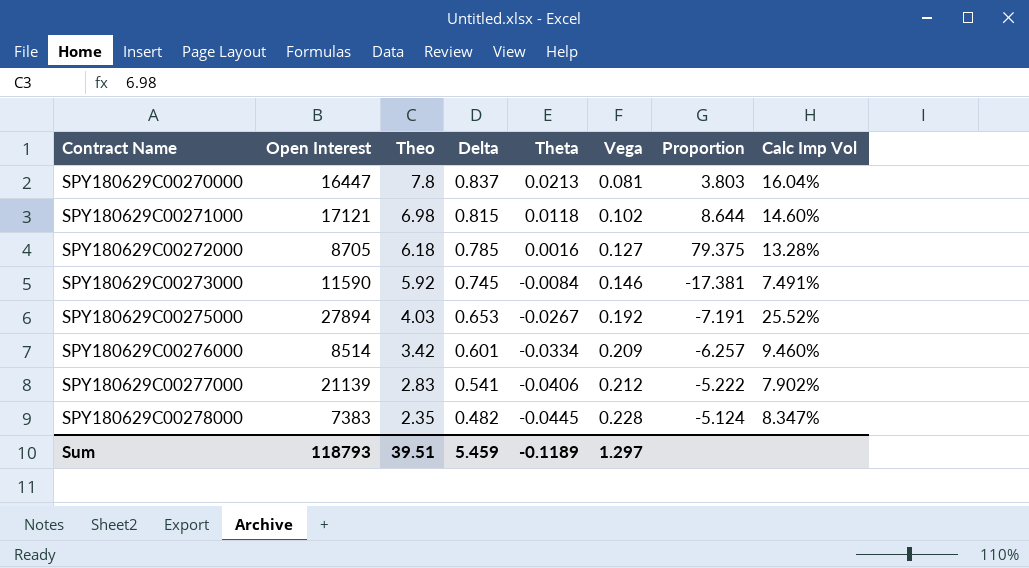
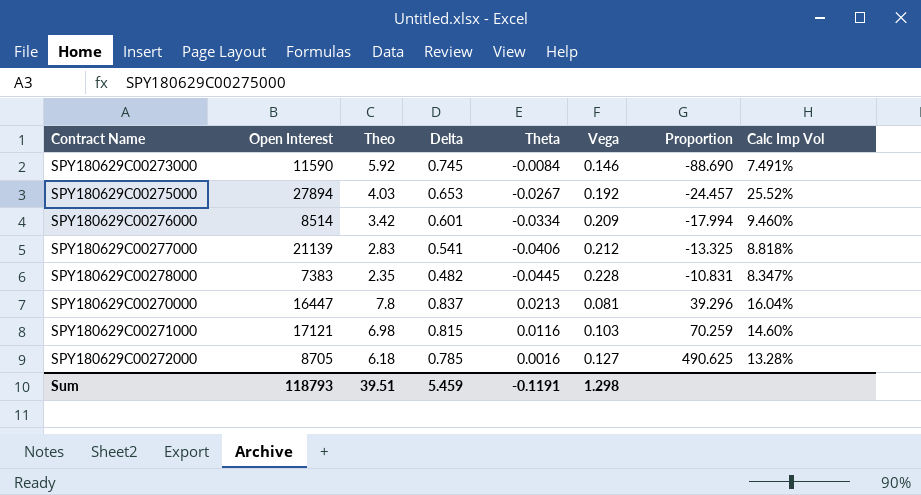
row order: Contract Name ascending -> Proportion ascending
column Proportion | formula: [Vega] / [Theta] -> [Delta] / [Theta]
SPY180629C00277000 | Calc Imp Vol: 7.902% -> 8.818%
SPY180629C00271000 | Theta: 0.0118 -> 0.0116
SPY180629C00271000 | Vega: 0.102 -> 0.103
Sum | Theta: -0.1189 -> -0.1191
Sum | Vega: 1.297 -> 1.298

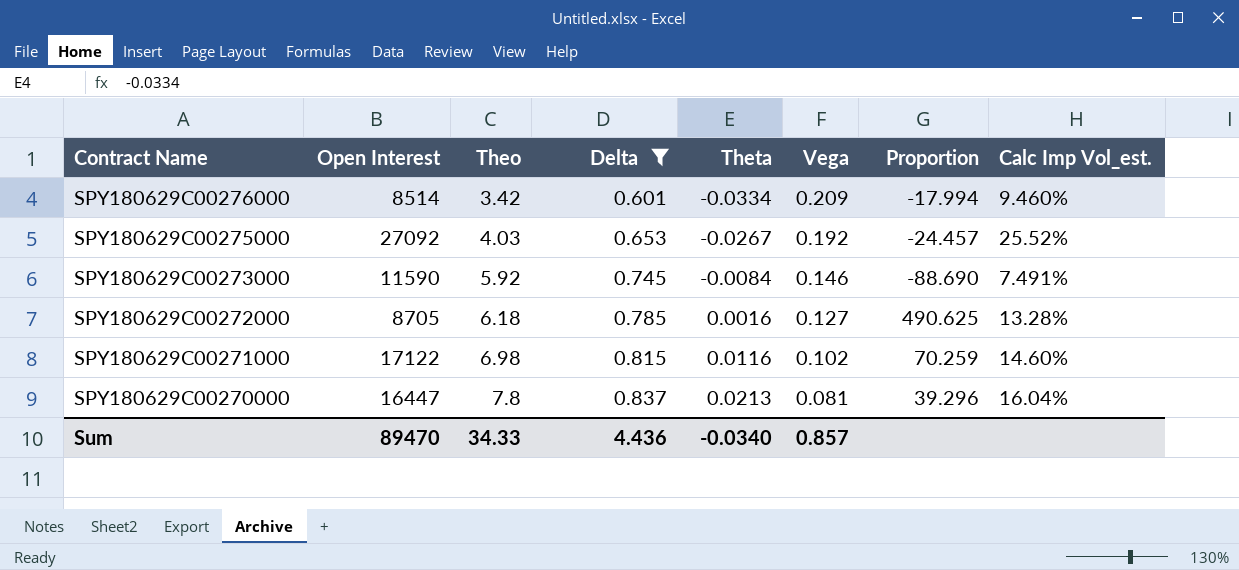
filter: none -> Delta >= 0.601
row order: Proportion ascending -> Contract Name descending
column name: Calc Imp Vol -> Calc Imp Vol_est.
SPY180629C00275000 | Open Interest: 27894 -> 27092
SPY180629C00271000 | Open Interest: 17121 -> 17122
SPY180629C00271000 | Vega: 0.103 -> 0.102
Sum | Open Interest: 118793 -> 89470
Sum | Theo: 39.51 -> 34.33
Sum | Delta: 5.459 -> 4.436
Sum | Theta: -0.1191 -> -0.0340
Sum | Vega: 1.298 -> 0.857

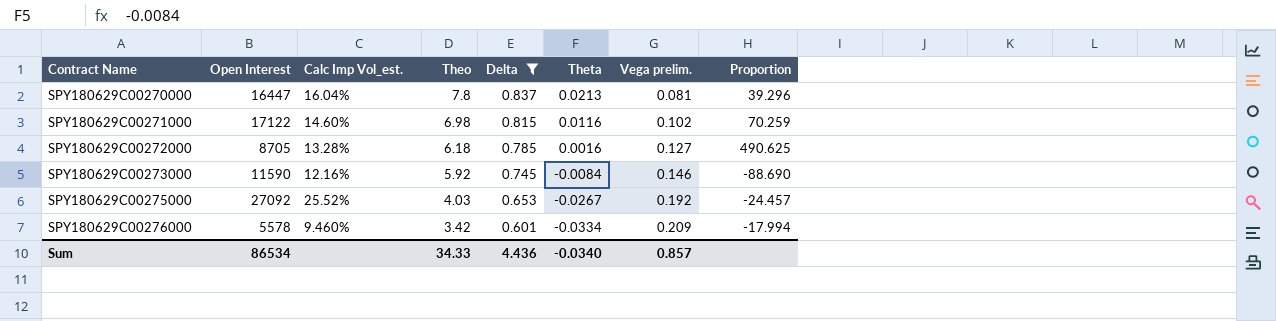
row order: Contract Name descending -> Contract Name ascending
column Calc Imp Vol_est. | position: 8 -> 3
column name: Vega -> Vega prelim.
SPY180629C00273000 | Calc Imp Vol_est.: 7.491% -> 12.16%
SPY180629C00276000 | Open Interest: 8514 -> 5578
Sum | Open Interest: 89470 -> 86534

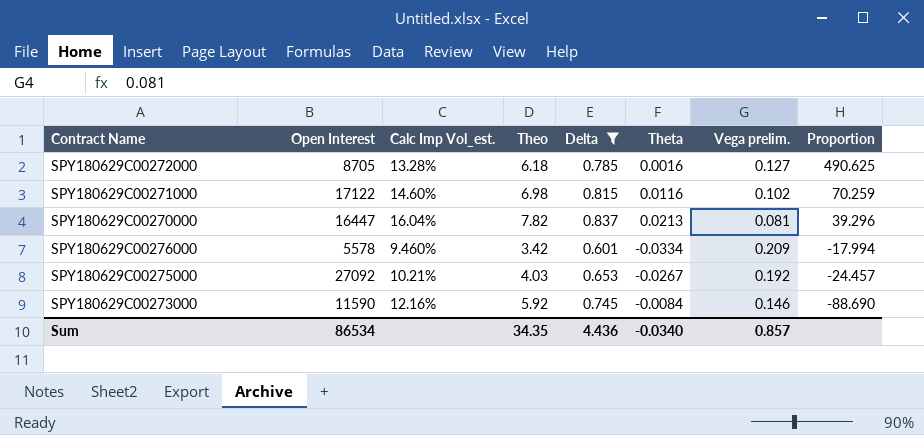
row order: Contract Name ascending -> Proportion descending
SPY180629C00270000 | Theo: 7.8 -> 7.82
SPY180629C00275000 | Calc Imp Vol_est.: 25.52% -> 10.21%
Sum | Theo: 34.33 -> 34.35

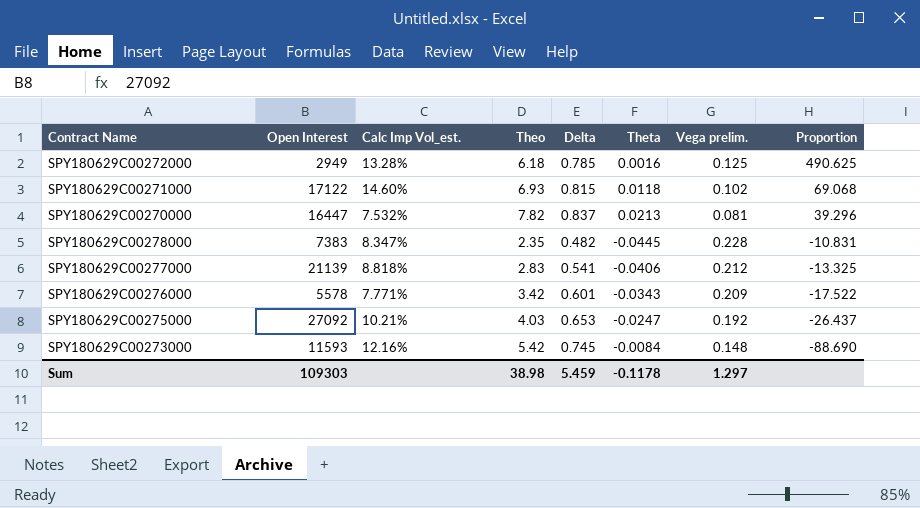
filter: Delta >= 0.601 -> none
SPY180629C00272000 | Open Interest: 8705 -> 2949
SPY180629C00272000 | Vega prelim.: 0.127 -> 0.125
SPY180629C00271000 | Theo: 6.98 -> 6.93
SPY180629C00271000 | Theta: 0.0116 -> 0.0118
SPY180629C00271000 | Proportion: 70.259 -> 69.068
SPY180629C00270000 | Calc Imp Vol_est.: 16.04% -> 7.532%
SPY180629C00276000 | Calc Imp Vol_est.: 9.460% -> 7.771%
SPY180629C00276000 | Theta: -0.0334 -> -0.0343
SPY180629C00276000 | Proportion: -17.994 -> -17.522
SPY180629C00275000 | Theta: -0.0267 -> -0.0247
SPY180629C00275000 | Proportion: -24.457 -> -26.437
SPY180629C00273000 | Open Interest: 11590 -> 11593
SPY180629C00273000 | Theo: 5.92 -> 5.42
SPY180629C00273000 | Vega prelim.: 0.146 -> 0.148
Sum | Open Interest: 86534 -> 109303
Sum | Theo: 34.35 -> 38.98
Sum | Delta: 4.436 -> 5.459
Sum | Theta: -0.0340 -> -0.1178
Sum | Vega prelim.: 0.857 -> 1.297

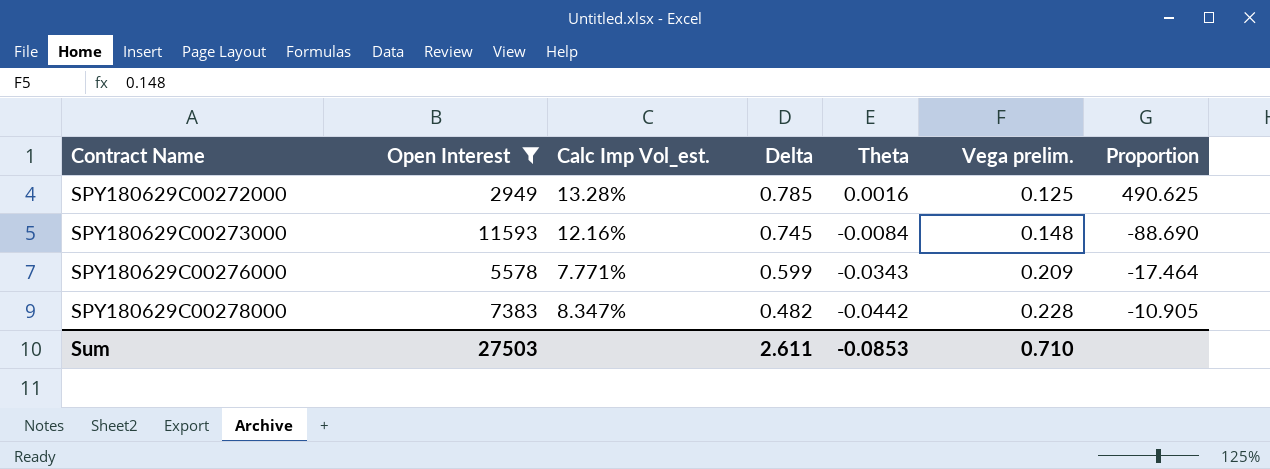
filter: none -> Open Interest <= 11593
row order: Proportion descending -> Contract Name ascending
column Theo | position: 4 -> none
SPY180629C00276000 | Delta: 0.601 -> 0.599
SPY180629C00276000 | Proportion: -17.522 -> -17.464
SPY180629C00278000 | Theta: -0.0445 -> -0.0442
SPY180629C00278000 | Proportion: -10.831 -> -10.905
Sum | Open Interest: 109303 -> 27503
Sum | Delta: 5.459 -> 2.611
Sum | Theta: -0.1178 -> -0.0853
Sum | Vega prelim.: 1.297 -> 0.710

